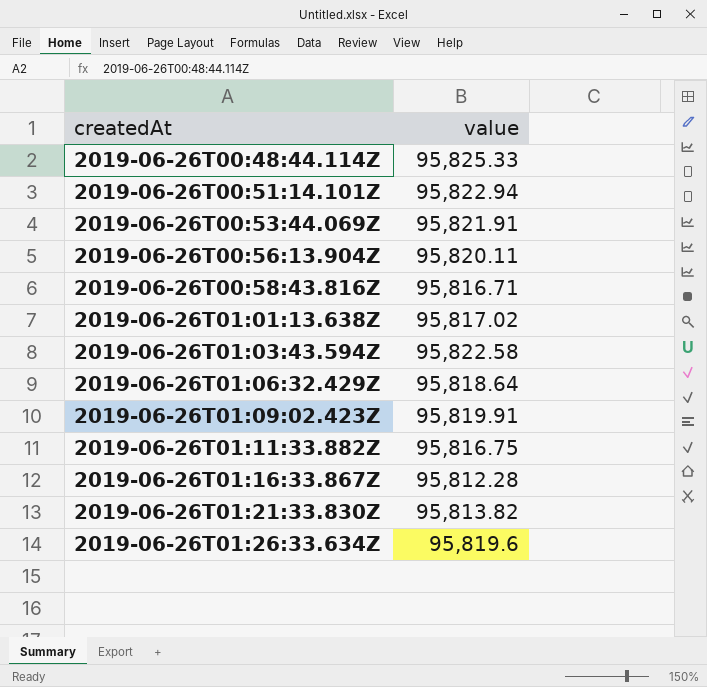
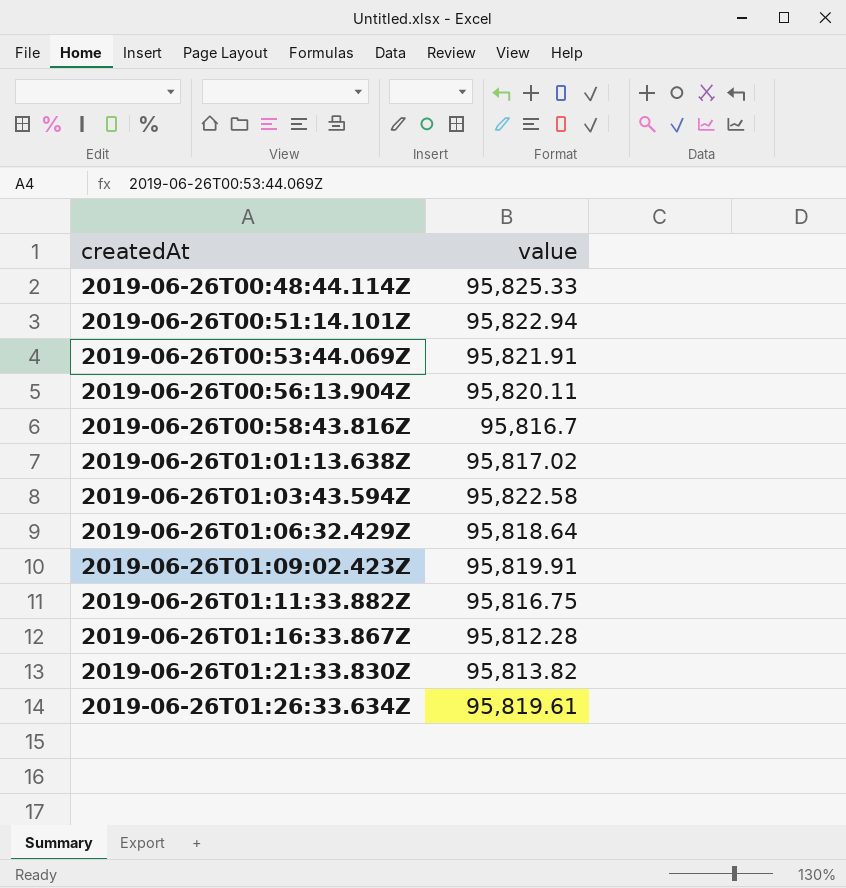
2019-06-26T00:58:43.816Z | value: 95,816.71 -> 95,816.7
2019-06-26T01:26:33.634Z | value: 95,819.6 -> 95,819.61

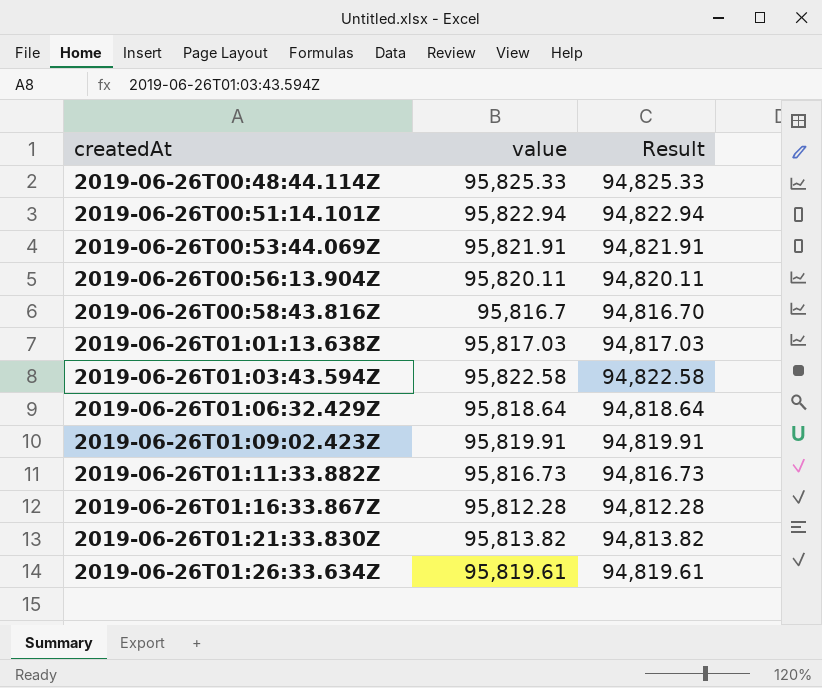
column Result | formula: none -> [value] - 1000
2019-06-26T01:01:13.638Z | value: 95,817.02 -> 95,817.03
2019-06-26T01:11:33.882Z | value: 95,816.75 -> 95,816.73

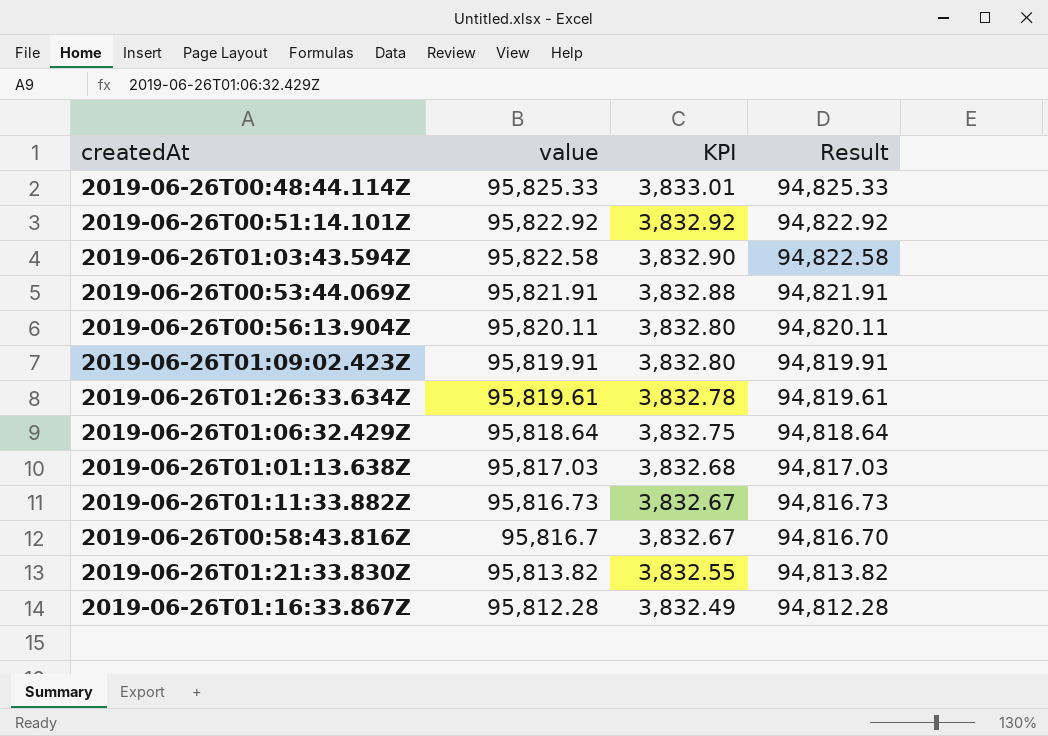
row order: createdAt ascending -> value descending
column KPI | formula: none -> [value] * 0.04
2019-06-26T00:51:14.101Z | value: 95,822.94 -> 95,822.92
2019-06-26T00:51:14.101Z | Result: 94,822.94 -> 94,822.92

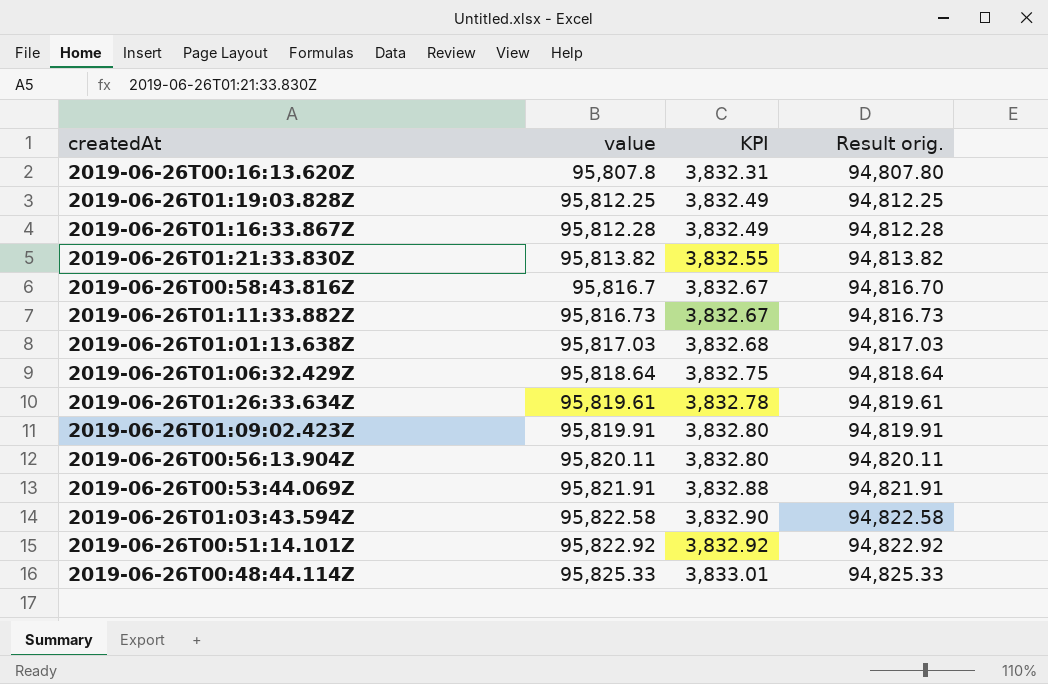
row order: value descending -> value ascending
column name: Result -> Result orig.
row 2019-06-26T00:16:13.620Z: none -> 95,807.8 | 3,832.31 | 94,807.80
row 2019-06-26T01:19:03.828Z: none -> 95,812.25 | 3,832.49 | 94,812.25

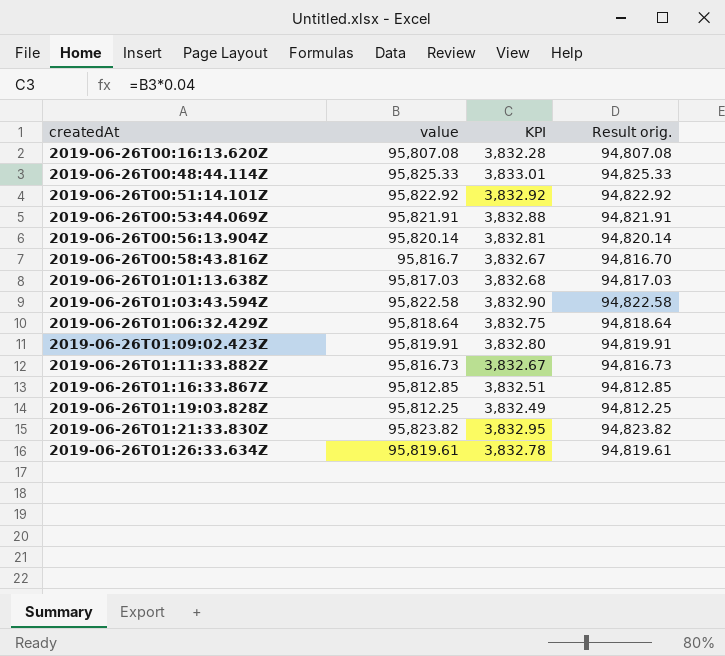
row order: value ascending -> createdAt ascending
2019-06-26T00:16:13.620Z | value: 95,807.8 -> 95,807.08
2019-06-26T00:16:13.620Z | KPI: 3,832.31 -> 3,832.28
2019-06-26T00:16:13.620Z | Result orig.: 94,807.80 -> 94,807.08
2019-06-26T00:56:13.904Z | value: 95,820.11 -> 95,820.14
2019-06-26T00:56:13.904Z | KPI: 3,832.80 -> 3,832.81
2019-06-26T00:56:13.904Z | Result orig.: 94,820.11 -> 94,820.14
2019-06-26T01:16:33.867Z | value: 95,812.28 -> 95,812.85
2019-06-26T01:16:33.867Z | KPI: 3,832.49 -> 3,832.51
2019-06-26T01:16:33.867Z | Result orig.: 94,812.28 -> 94,812.85
2019-06-26T01:21:33.830Z | value: 95,813.82 -> 95,823.82
2019-06-26T01:21:33.830Z | KPI: 3,832.55 -> 3,832.95
2019-06-26T01:21:33.830Z | Result orig.: 94,813.82 -> 94,823.82

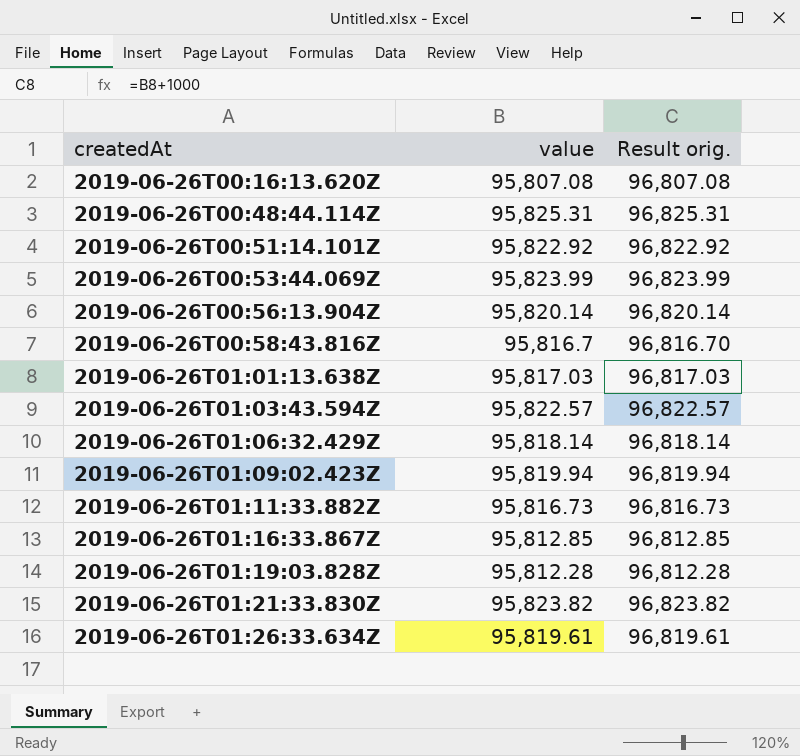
column KPI | formula: [value] * 0.04 -> none
column Result orig. | formula: [value] - 1000 -> [value] + 1000
2019-06-26T00:48:44.114Z | value: 95,825.33 -> 95,825.31
2019-06-26T00:53:44.069Z | value: 95,821.91 -> 95,823.99
2019-06-26T01:03:43.594Z | value: 95,822.58 -> 95,822.57
2019-06-26T01:06:32.429Z | value: 95,818.64 -> 95,818.14
2019-06-26T01:09:02.423Z | value: 95,819.91 -> 95,819.94
2019-06-26T01:19:03.828Z | value: 95,812.25 -> 95,812.28

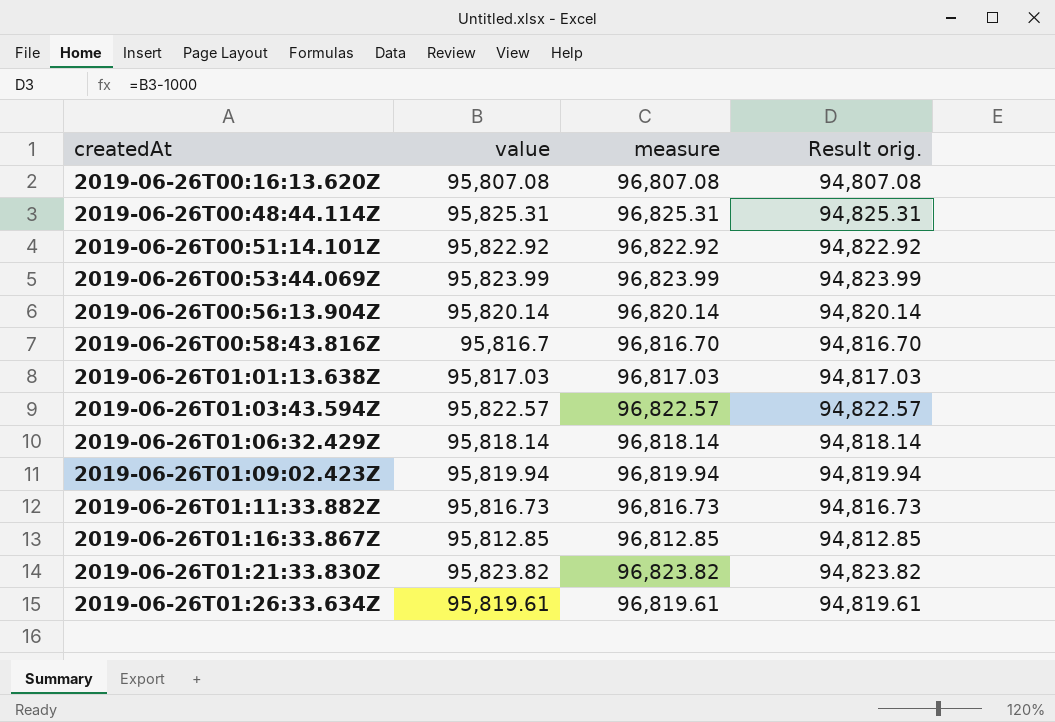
column measure | formula: none -> [value] + 1000
column Result orig. | formula: [value] + 1000 -> [value] - 1000
row 2019-06-26T01:19:03.828Z: 95,812.28 | 96,812.28 -> none

